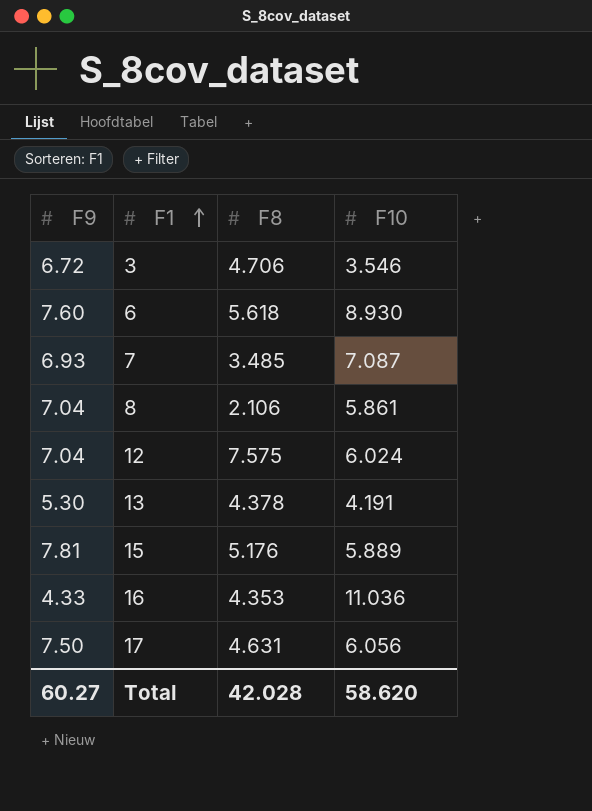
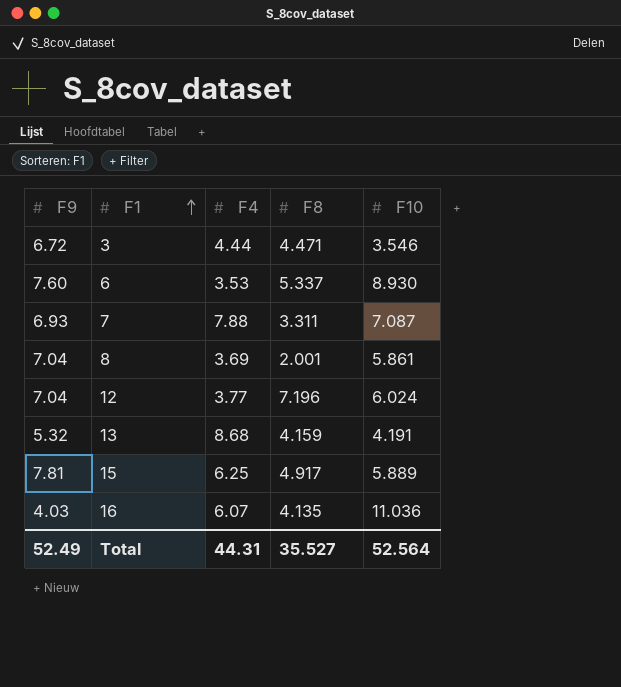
column F4 | position: none -> 3
row 17: 7.50 | 4.631 | 6.056 -> none
3 | F8: 4.706 -> 4.471
6 | F8: 5.618 -> 5.337
7 | F8: 3.485 -> 3.311
8 | F8: 2.106 -> 2.001
12 | F8: 7.575 -> 7.196
13 | F9: 5.30 -> 5.32
13 | F8: 4.378 -> 4.159
15 | F8: 5.176 -> 4.917
16 | F9: 4.33 -> 4.03
16 | F8: 4.353 -> 4.135
Total | F9: 60.27 -> 52.49
Total | F8: 42.028 -> 35.527
Total | F10: 58.620 -> 52.564

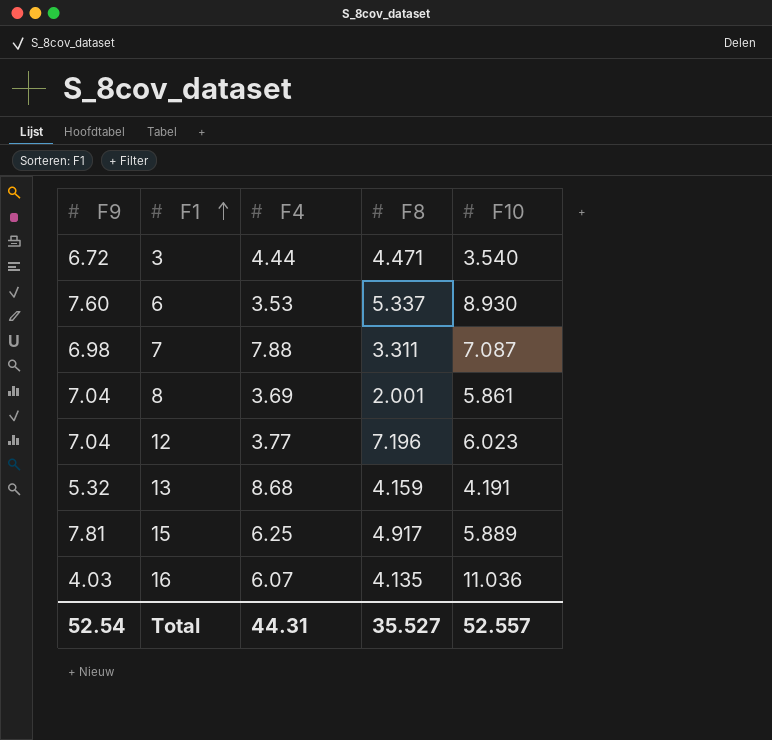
3 | F10: 3.546 -> 3.540
7 | F9: 6.93 -> 6.98
12 | F10: 6.024 -> 6.023
Total | F9: 52.49 -> 52.54
Total | F10: 52.564 -> 52.557

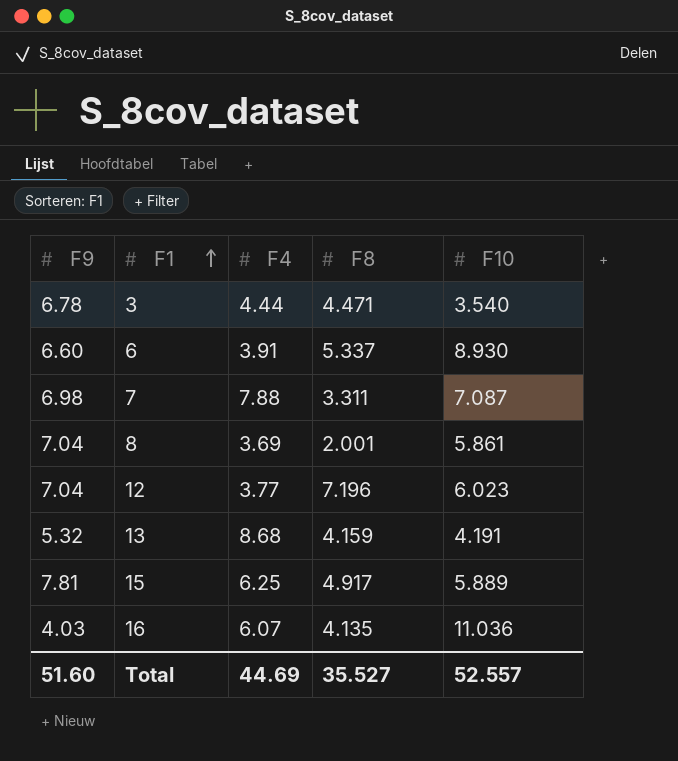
3 | F9: 6.72 -> 6.78
6 | F9: 7.60 -> 6.60
6 | F4: 3.53 -> 3.91
Total | F9: 52.54 -> 51.60
Total | F4: 44.31 -> 44.69

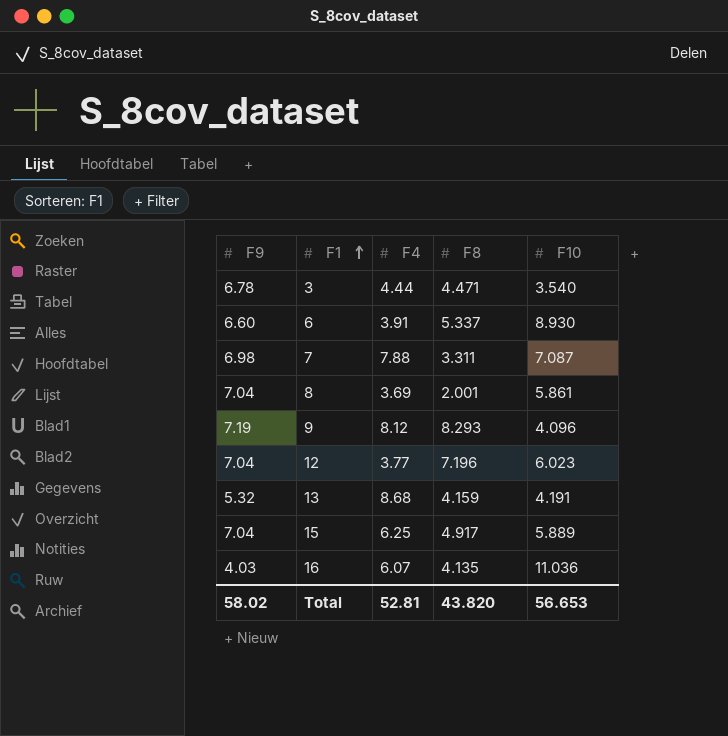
row 9: none -> 7.19 | 8.12 | 8.293 | 4.096
15 | F9: 7.81 -> 7.04
Total | F9: 51.60 -> 58.02
Total | F4: 44.69 -> 52.81
Total | F8: 35.527 -> 43.820
Total | F10: 52.557 -> 56.653

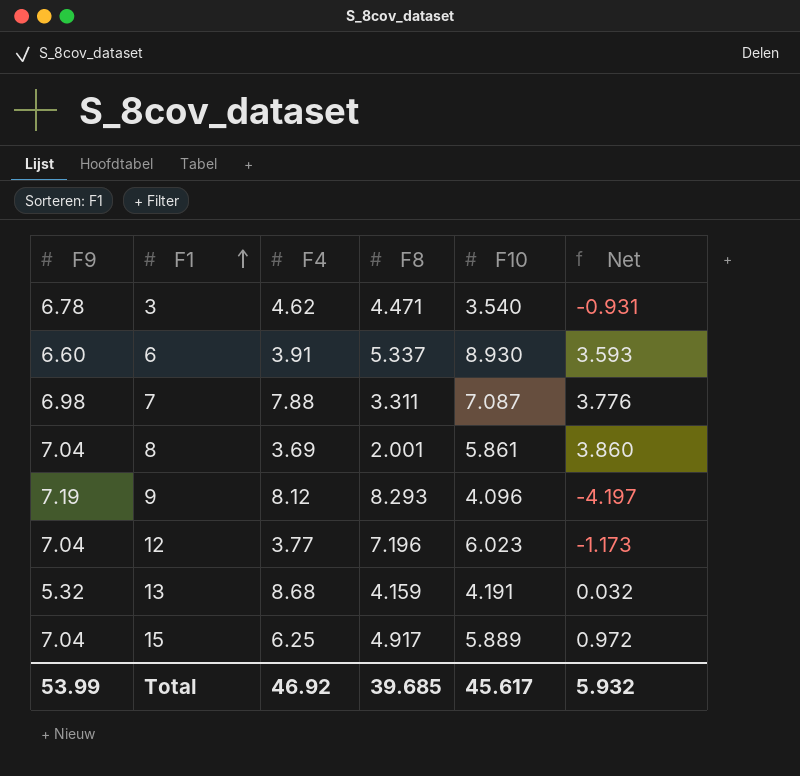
column Net | formula: none -> [F10] - [F8]
row 16: 4.03 | 6.07 | 4.135 | 11.036 -> none
3 | F4: 4.44 -> 4.62
Total | F9: 58.02 -> 53.99
Total | F4: 52.81 -> 46.92
Total | F8: 43.820 -> 39.685
Total | F10: 56.653 -> 45.617

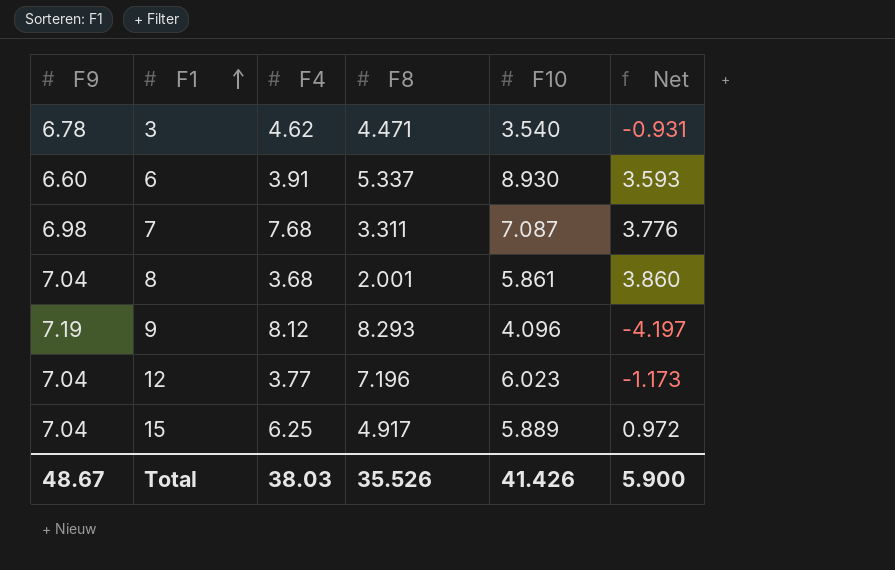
row 13: 5.32 | 8.68 | 4.159 | 4.191 | 0.032 -> none
7 | F4: 7.88 -> 7.68
8 | F4: 3.69 -> 3.68
Total | F9: 53.99 -> 48.67
Total | F4: 46.92 -> 38.03
Total | F8: 39.685 -> 35.526
Total | F10: 45.617 -> 41.426
Total | Net: 5.932 -> 5.900

